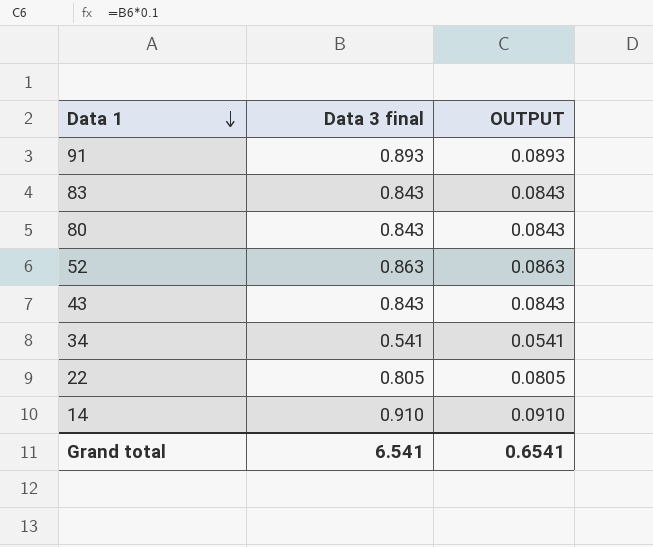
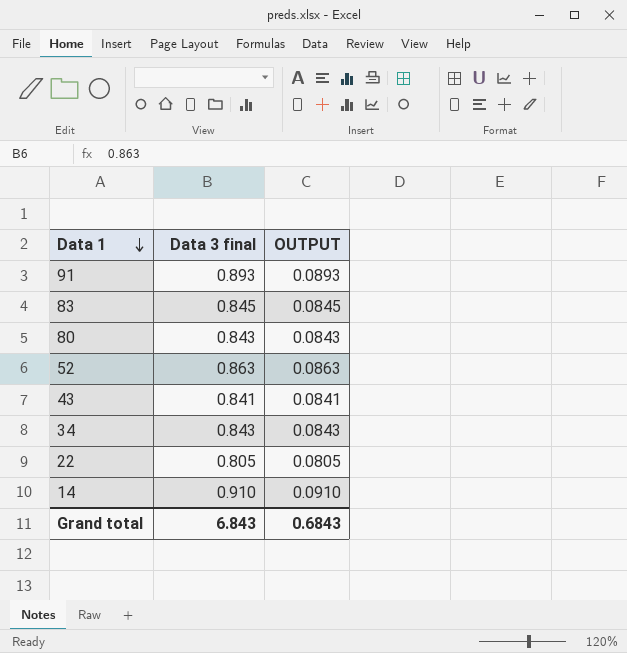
83 | Data 3 final: 0.843 -> 0.845
83 | OUTPUT: 0.0843 -> 0.0845
43 | Data 3 final: 0.843 -> 0.841
43 | OUTPUT: 0.0843 -> 0.0841
34 | Data 3 final: 0.541 -> 0.843
34 | OUTPUT: 0.0541 -> 0.0843
Grand total | Data 3 final: 6.541 -> 6.843
Grand total | OUTPUT: 0.6541 -> 0.6843

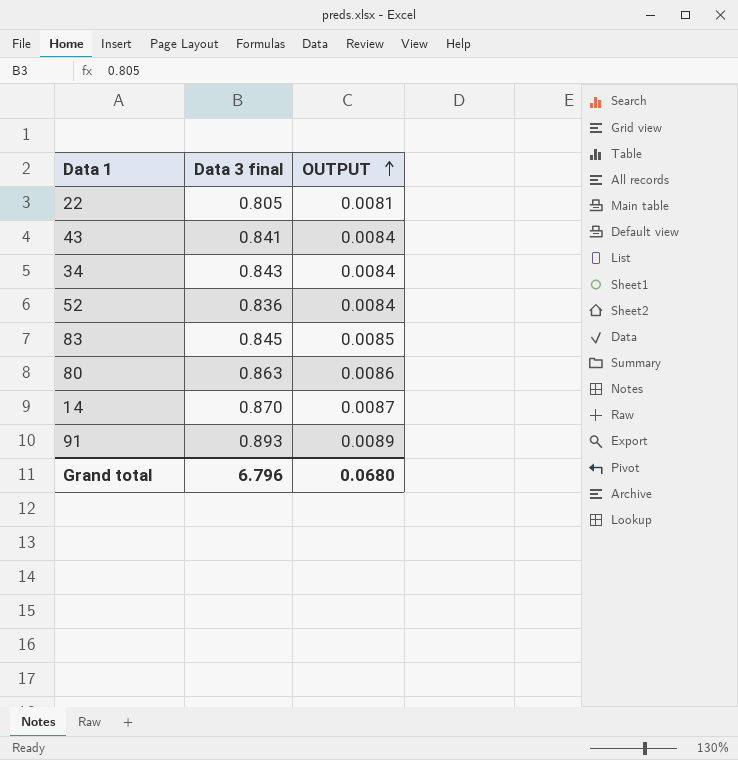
row order: Data 1 descending -> OUTPUT ascending
column OUTPUT | formula: [Data 3 final] * 0.1 -> [Data 3 final] * 0.01
52 | Data 3 final: 0.863 -> 0.836
80 | Data 3 final: 0.843 -> 0.863
14 | Data 3 final: 0.910 -> 0.870
Grand total | Data 3 final: 6.843 -> 6.796
Grand total | OUTPUT: 0.6843 -> 0.0680

